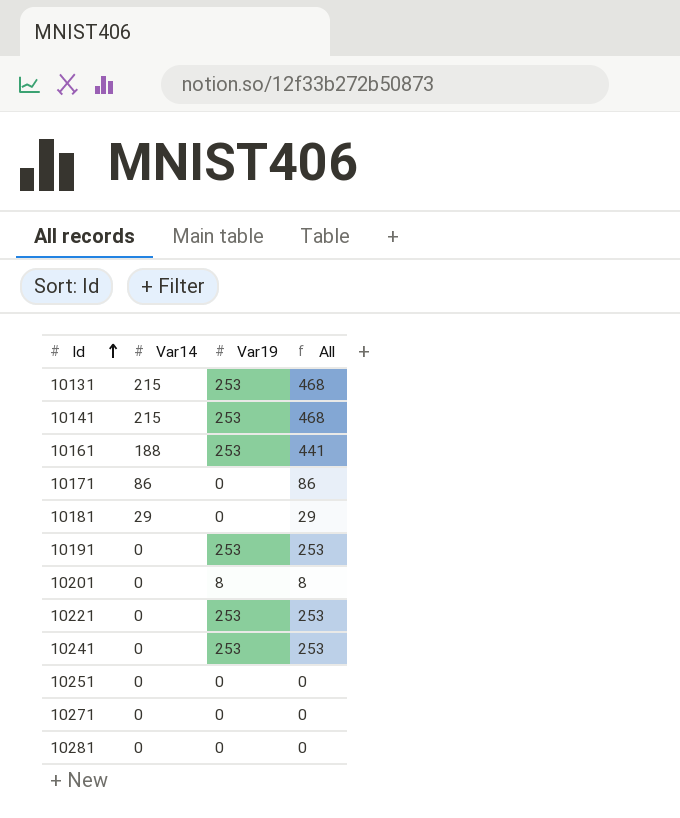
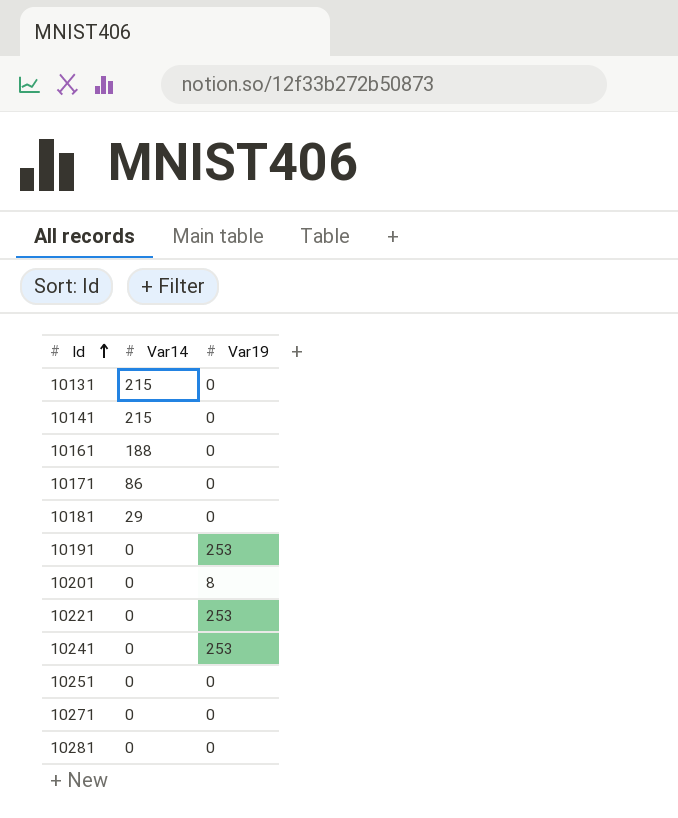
column All | formula: [Var14] + [Var19] -> none
10131 | Var19: 253 -> 0
10141 | Var19: 253 -> 0
10161 | Var19: 253 -> 0

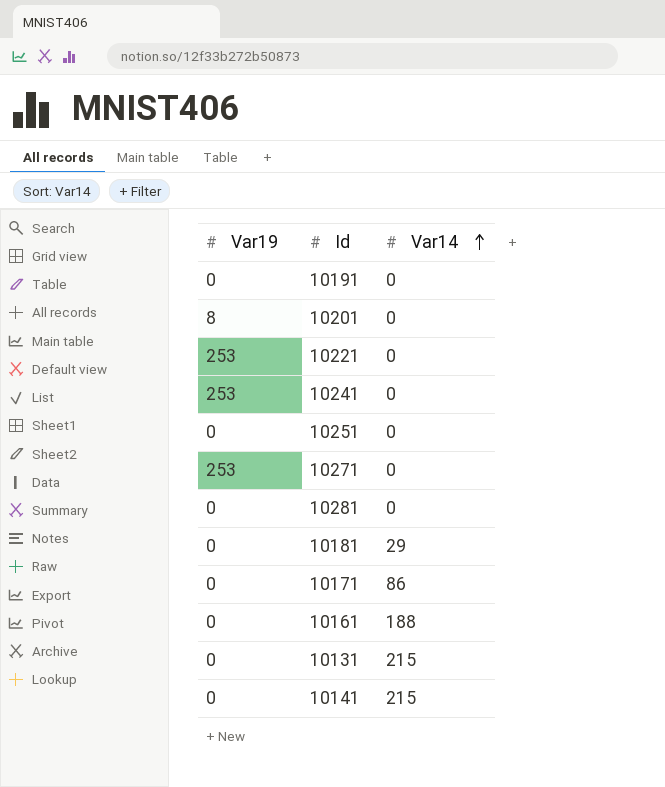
row order: Id ascending -> Var14 ascending
column Var19 | position: 3 -> 1
10191 | Var19: 253 -> 0
10271 | Var19: 0 -> 253

